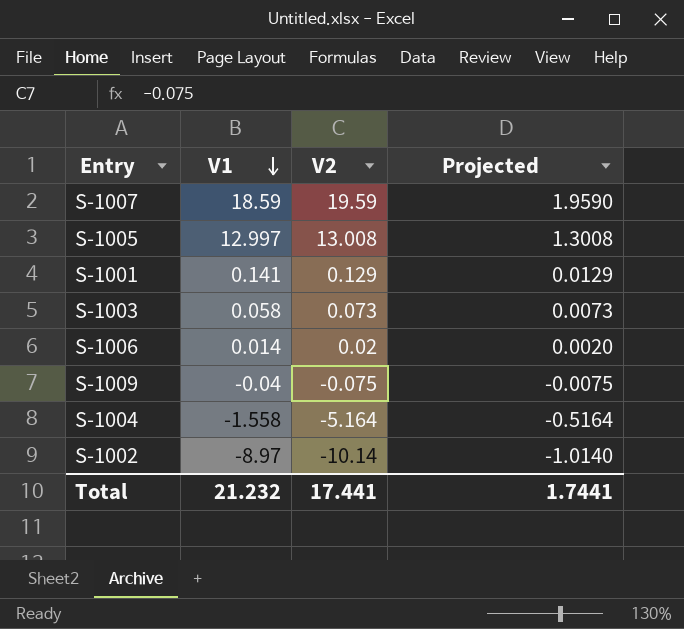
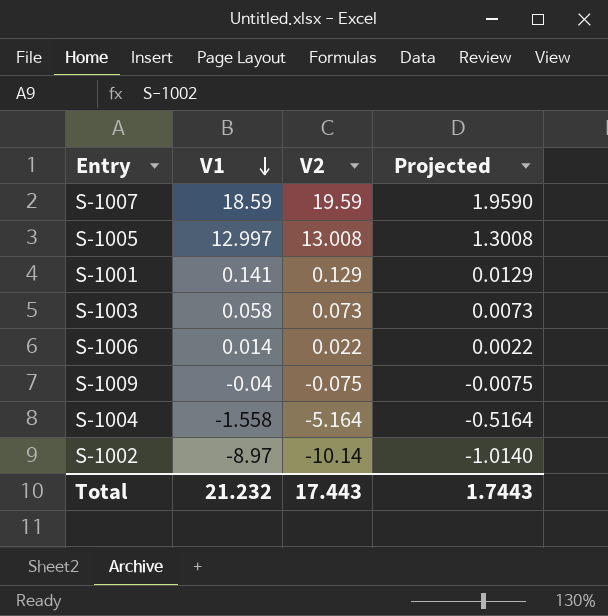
S-1006 | V2: 0.02 -> 0.022
S-1006 | Projected: 0.0020 -> 0.0022
Total | V2: 17.441 -> 17.443
Total | Projected: 1.7441 -> 1.7443

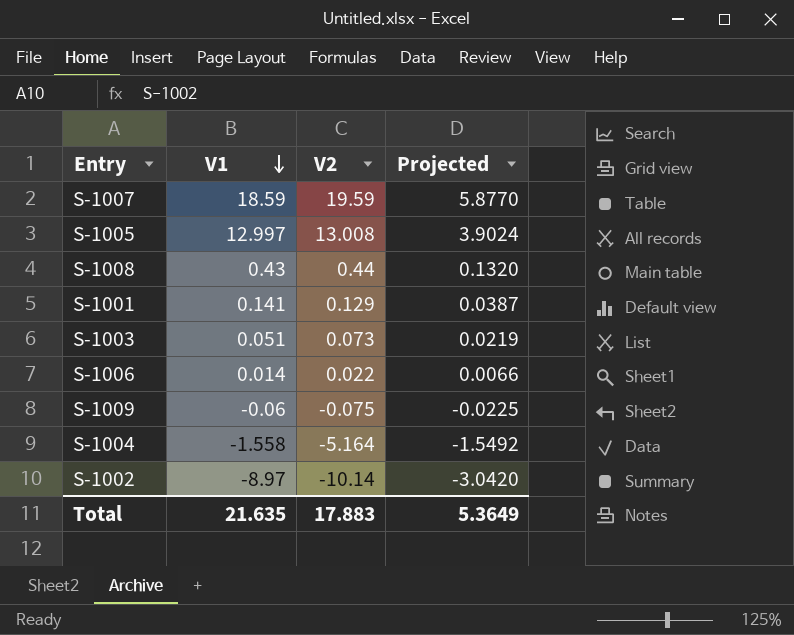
column Projected | formula: [V2] * 0.1 -> [V2] * 0.3
row S-1008: none -> 0.43 | 0.44 | 0.1320
S-1003 | V1: 0.058 -> 0.051
S-1009 | V1: -0.04 -> -0.06
Total | V1: 21.232 -> 21.635
Total | V2: 17.443 -> 17.883
Total | Projected: 1.7443 -> 5.3649

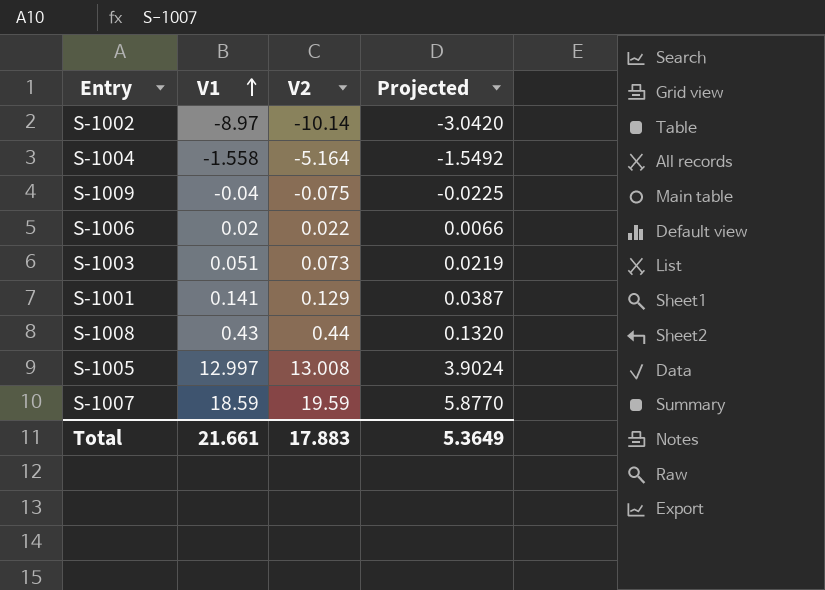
row order: V1 descending -> V1 ascending
S-1009 | V1: -0.06 -> -0.04
S-1006 | V1: 0.014 -> 0.02
Total | V1: 21.635 -> 21.661

